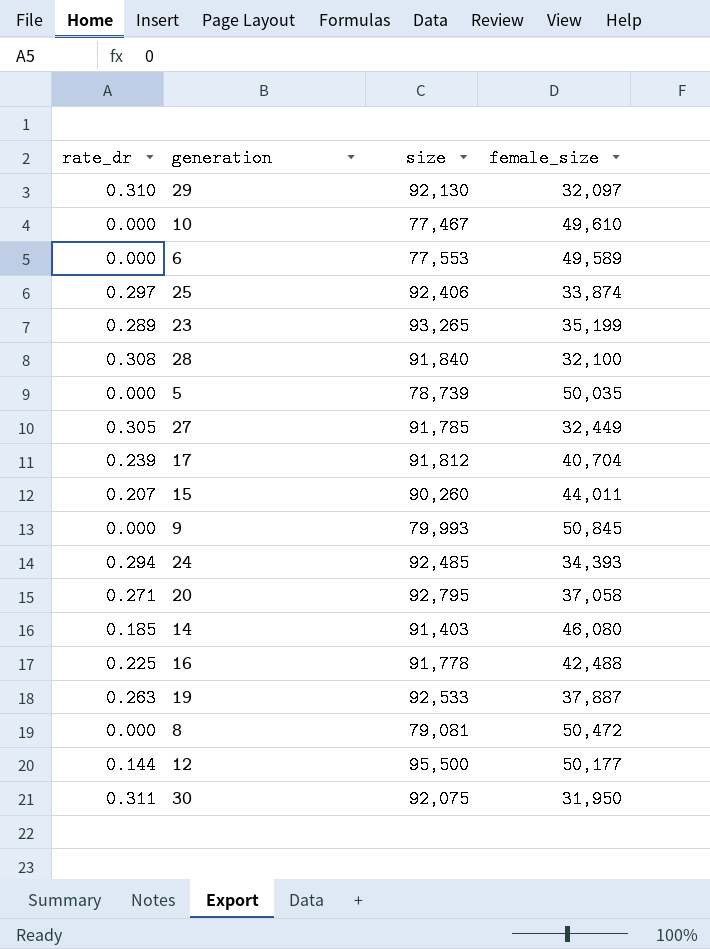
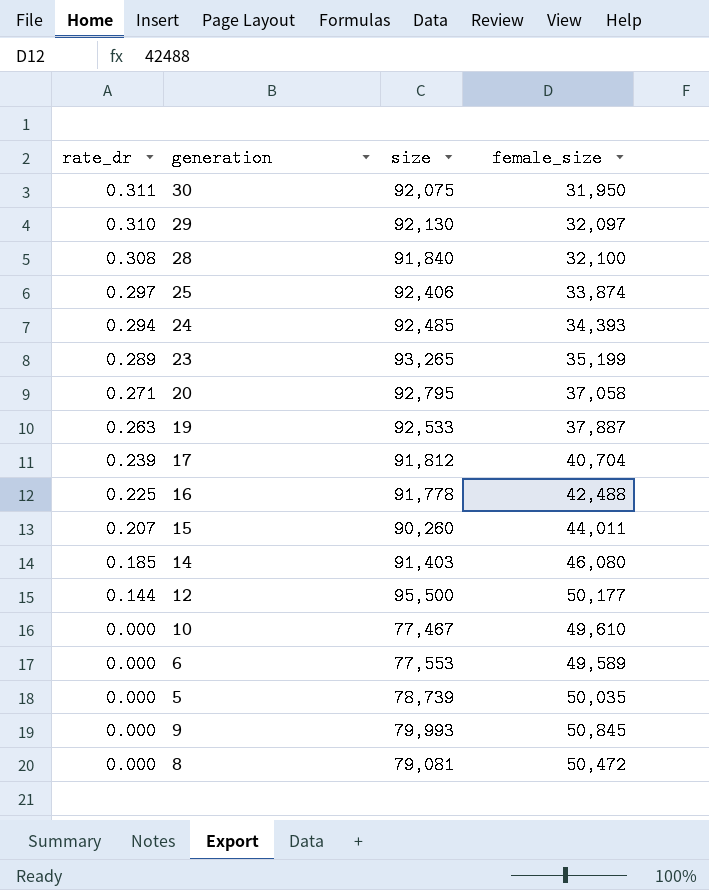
row order: none -> rate_dr descending
row 27: 0.305 | 91,785 | 32,449 -> none

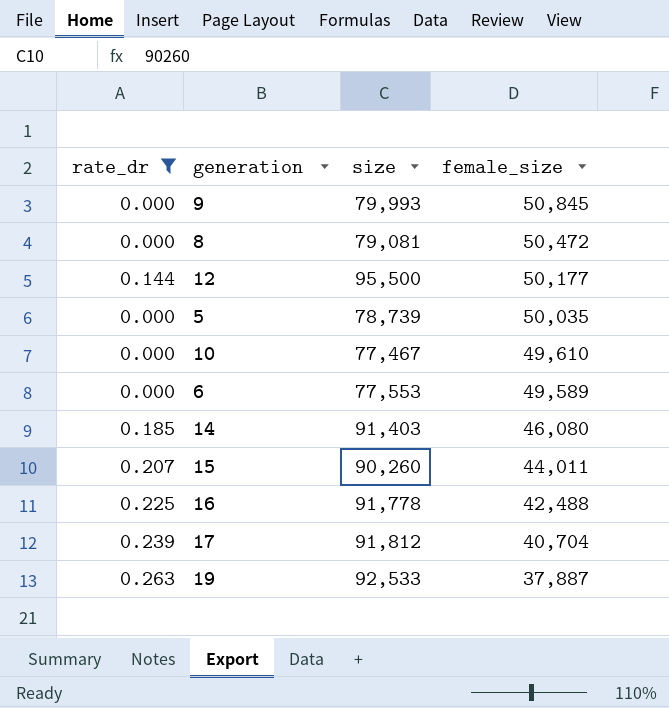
filter: none -> rate_dr <= 0.263
row order: rate_dr descending -> female_size descending

